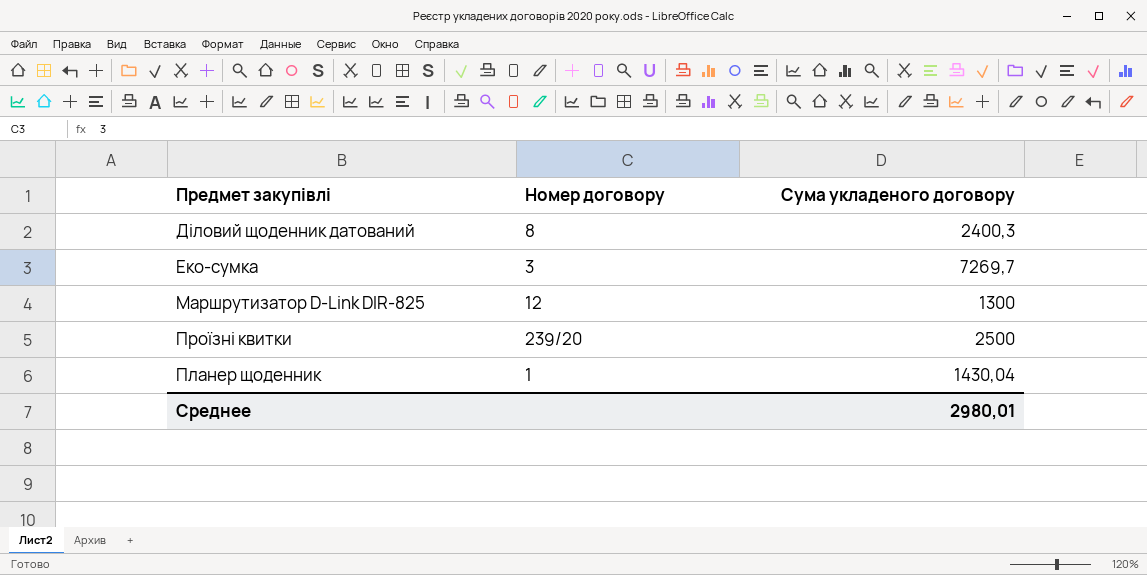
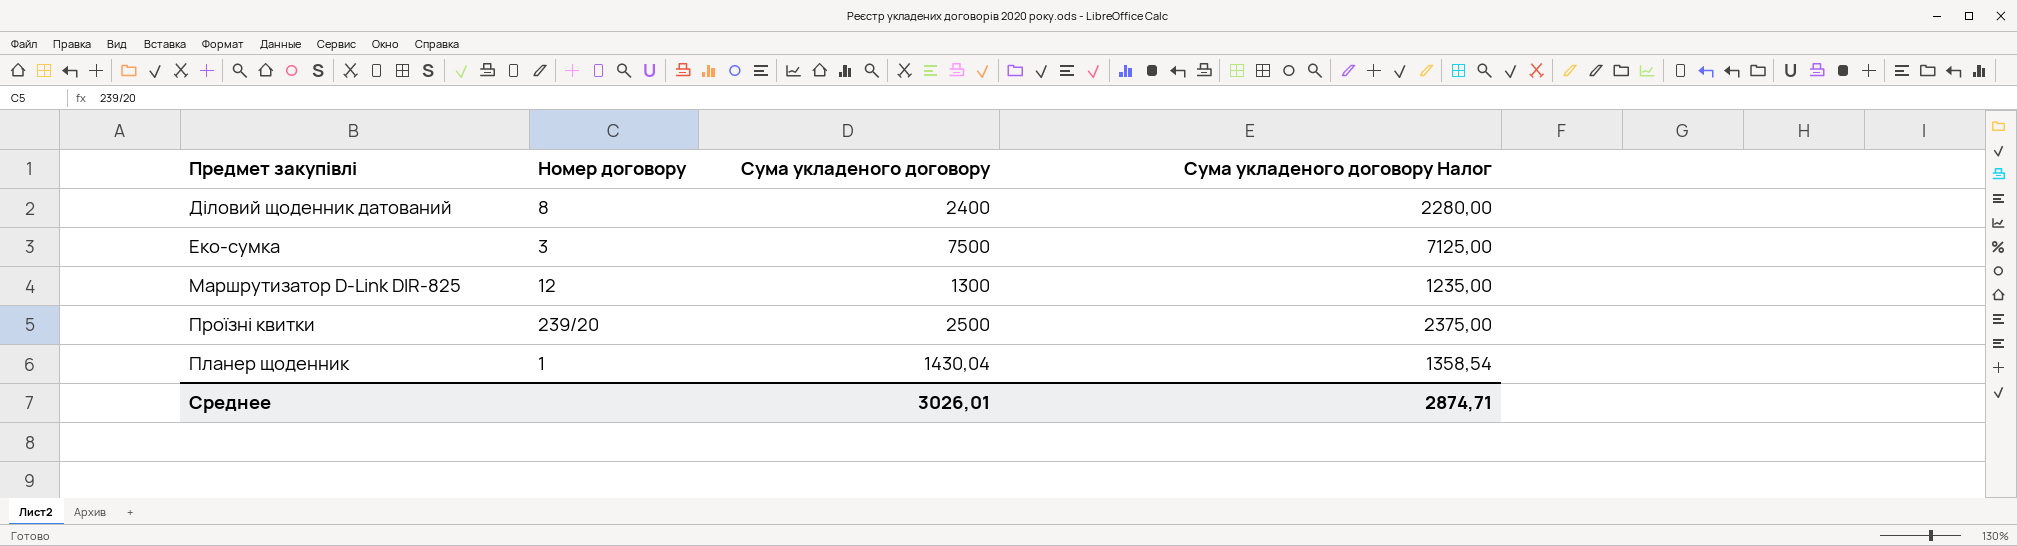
column Сума укладеного договору Налог | formula: none -> [Сума укладеного договору] * 0,95
Діловий щоденник датований | Сума укладеного договору: 2400,3 -> 2400
Еко-сумка | Сума укладеного договору: 7269,7 -> 7500
Среднее | Сума укладеного договору: 2980,01 -> 3026,01

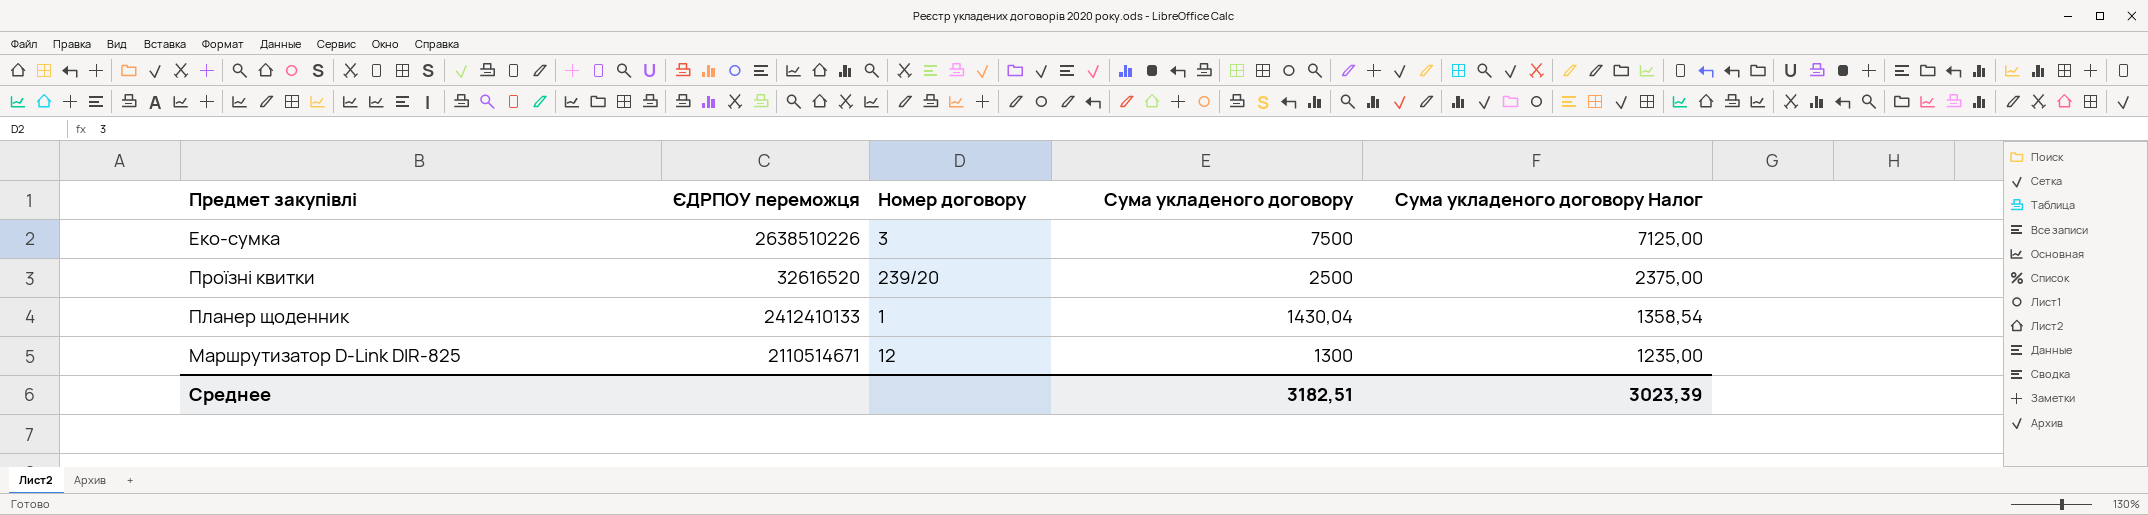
row order: none -> Сума укладеного договору descending
column ЄДРПОУ переможця | position: none -> 2
row Діловий щоденник датований: 8 | 2400 | 2280,00 -> none
Среднее | Сума укладеного договору: 3026,01 -> 3182,51
Среднее | Сума укладеного договору Налог: 2874,71 -> 3023,39

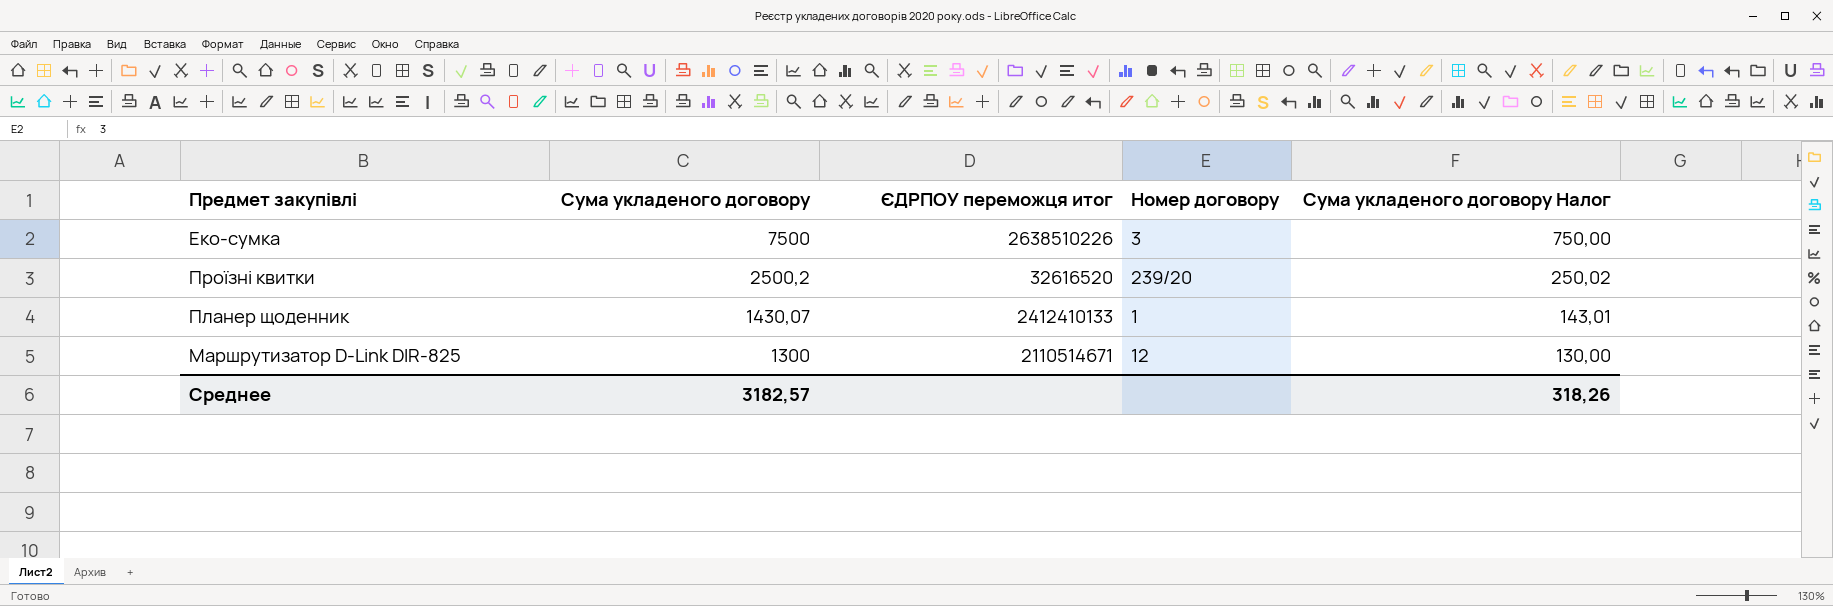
column Сума укладеного договору | position: 4 -> 2
column name: ЄДРПОУ переможця -> ЄДРПОУ переможця итог
column Сума укладеного договору Налог | formula: [Сума укладеного договору] * 0,95 -> [Сума укладеного договору] * 0,1
Проїзні квитки | Сума укладеного договору: 2500 -> 2500,2
Планер щоденник | Сума укладеного договору: 1430,04 -> 1430,07
Среднее | Сума укладеного договору: 3182,51 -> 3182,57
Среднее | Сума укладеного договору Налог: 3023,39 -> 318,26

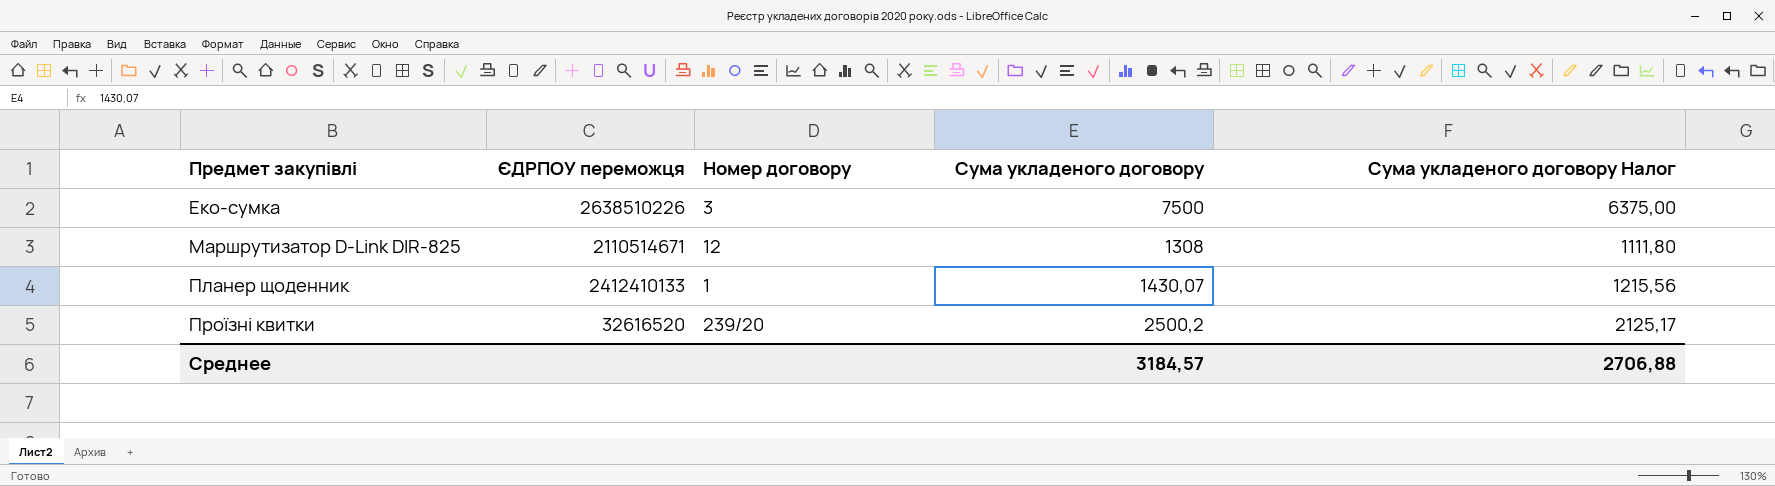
row order: Сума укладеного договору descending -> Предмет закупівлі ascending
column name: ЄДРПОУ переможця итог -> ЄДРПОУ переможця
column Сума укладеного договору | position: 2 -> 4
column Сума укладеного договору Налог | formula: [Сума укладеного договору] * 0,1 -> [Сума укладеного договору] * 0,85
Маршрутизатор D-Link DIR-825 | Сума укладеного договору: 1300 -> 1308
Среднее | Сума укладеного договору: 3182,57 -> 3184,57
Среднее | Сума укладеного договору Налог: 318,26 -> 2706,88

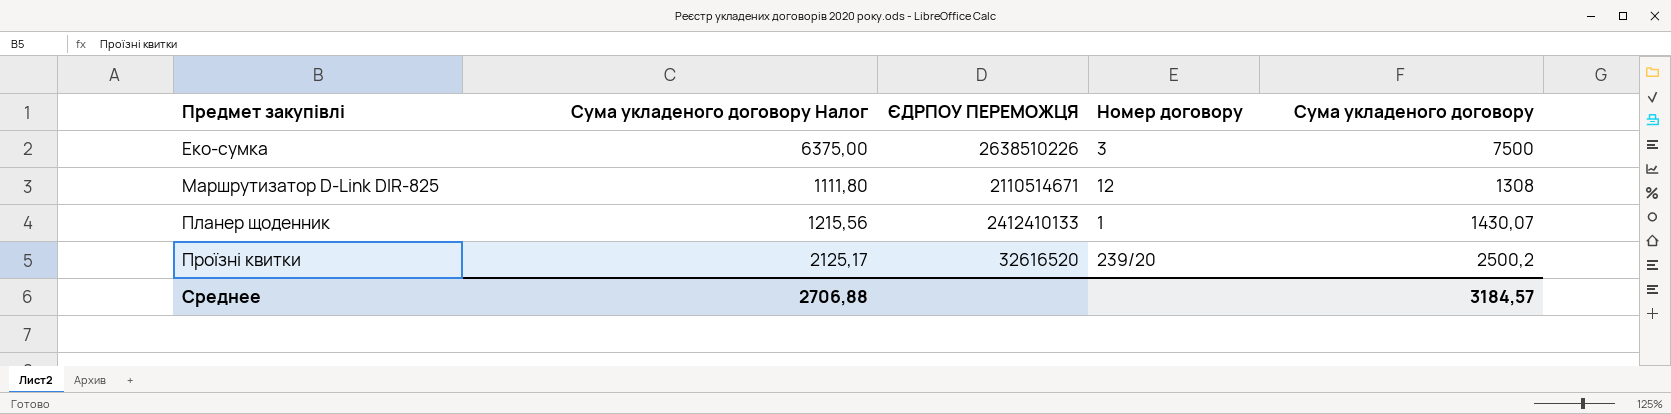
column Сума укладеного договору Налог | position: 5 -> 2
column name: ЄДРПОУ переможця -> ЄДРПОУ ПЕРЕМОЖЦЯ

